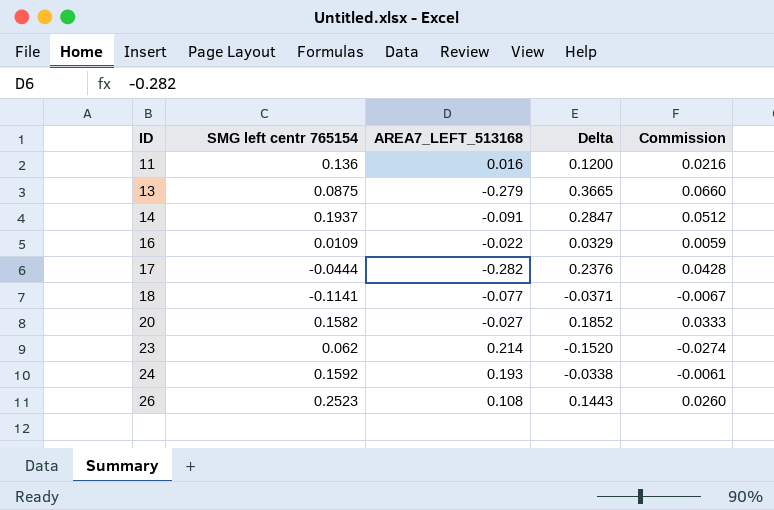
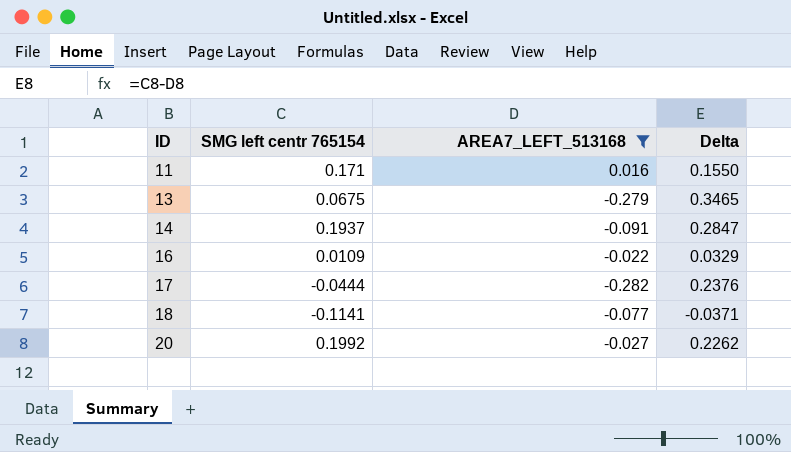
filter: none -> AREA7_LEFT_513168 <= 0.016
column Commission | formula: [Delta] * 0.18 -> none
11 | SMG left centr 765154: 0.136 -> 0.171
11 | Delta: 0.1200 -> 0.1550
13 | SMG left centr 765154: 0.0875 -> 0.0675
13 | Delta: 0.3665 -> 0.3465
20 | SMG left centr 765154: 0.1582 -> 0.1992
20 | Delta: 0.1852 -> 0.2262

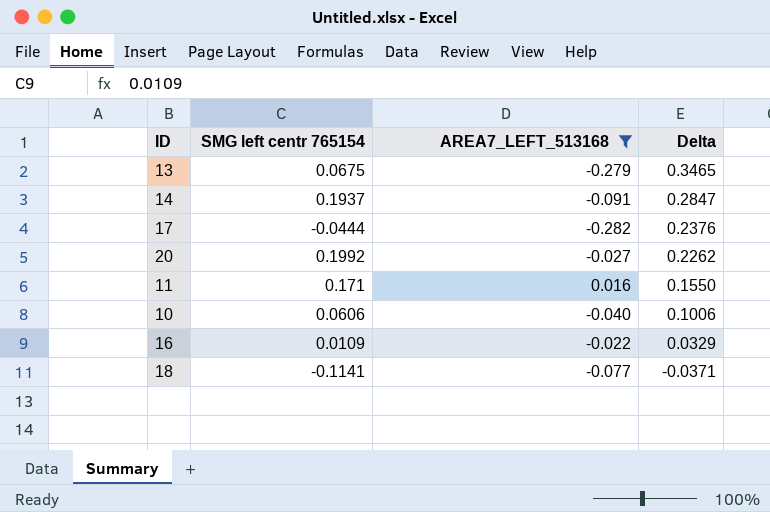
row order: ID ascending -> Delta descending
row 10: none -> 0.0606 | -0.040 | 0.1006

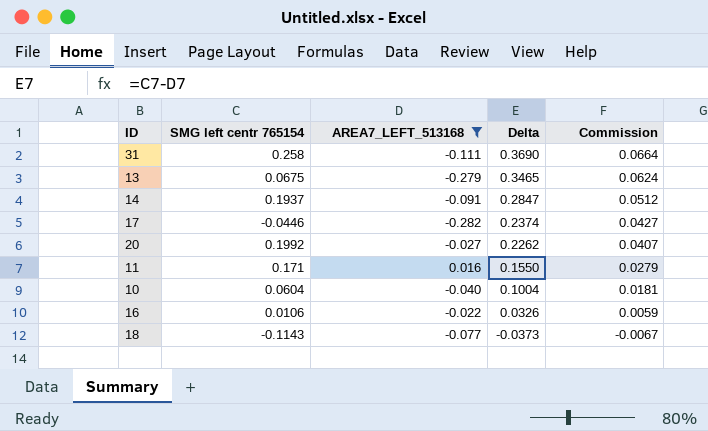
column Commission | formula: none -> [Delta] * 0.18
row 31: none -> 0.258 | -0.111 | 0.3690 | 0.0664
17 | SMG left centr 765154: -0.0444 -> -0.0446
17 | Delta: 0.2376 -> 0.2374
10 | SMG left centr 765154: 0.0606 -> 0.0604
10 | Delta: 0.1006 -> 0.1004
16 | SMG left centr 765154: 0.0109 -> 0.0106
16 | Delta: 0.0329 -> 0.0326
18 | SMG left centr 765154: -0.1141 -> -0.1143
18 | Delta: -0.0371 -> -0.0373

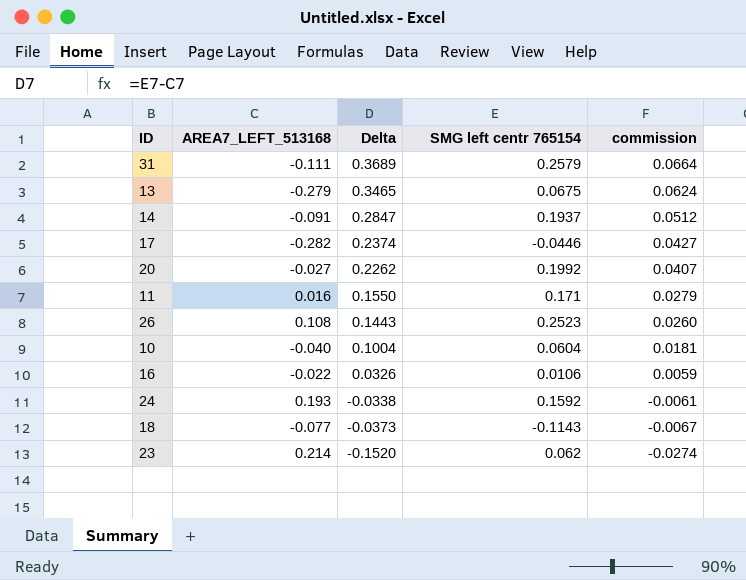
filter: AREA7_LEFT_513168 <= 0.016 -> none
column SMG left centr 765154 | position: 2 -> 4
column name: Commission -> commission
31 | Delta: 0.3690 -> 0.3689
31 | SMG left centr 765154: 0.258 -> 0.2579

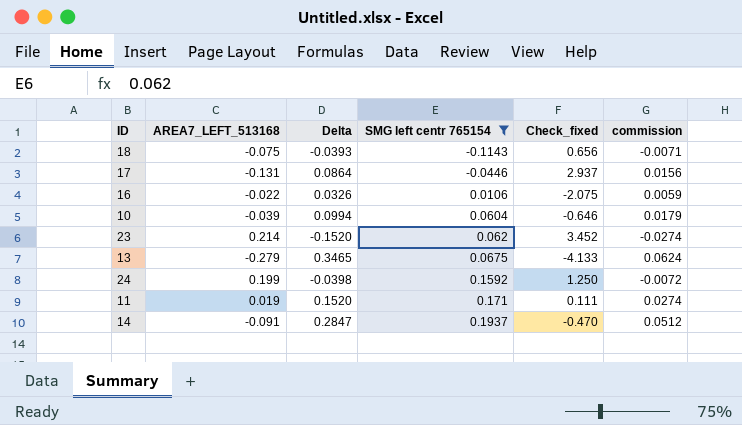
filter: none -> SMG left centr 765154 <= 0.1937
row order: Delta descending -> SMG left centr 765154 ascending
column Check_fixed | formula: none -> [AREA7_LEFT_513168] / [SMG left centr 765154]
18 | AREA7_LEFT_513168: -0.077 -> -0.075
18 | Delta: -0.0373 -> -0.0393
18 | commission: -0.0067 -> -0.0071
17 | AREA7_LEFT_513168: -0.282 -> -0.131
17 | Delta: 0.2374 -> 0.0864
17 | commission: 0.0427 -> 0.0156
10 | AREA7_LEFT_513168: -0.040 -> -0.039
10 | Delta: 0.1004 -> 0.0994
10 | commission: 0.0181 -> 0.0179
24 | AREA7_LEFT_513168: 0.193 -> 0.199
24 | Delta: -0.0338 -> -0.0398
24 | commission: -0.0061 -> -0.0072
11 | AREA7_LEFT_513168: 0.016 -> 0.019
11 | Delta: 0.1550 -> 0.1520
11 | commission: 0.0279 -> 0.0274

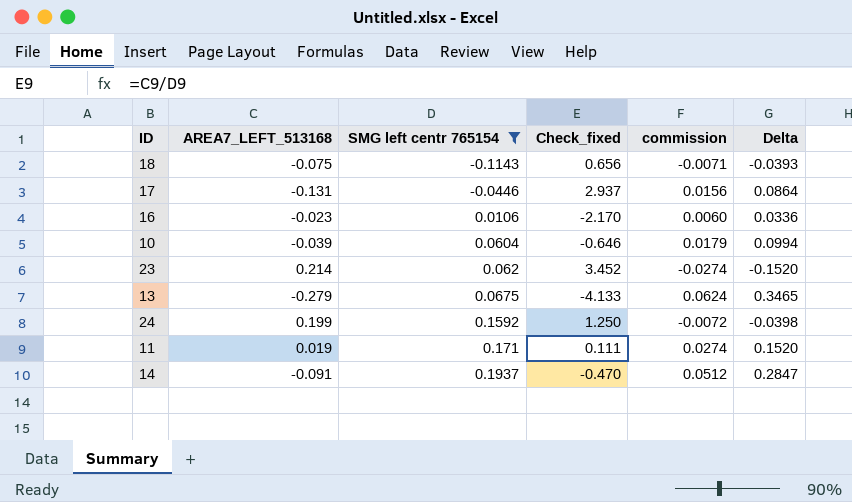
column Delta | position: 3 -> 6
16 | AREA7_LEFT_513168: -0.022 -> -0.023
16 | Check_fixed: -2.075 -> -2.170
16 | commission: 0.0059 -> 0.0060
16 | Delta: 0.0326 -> 0.0336

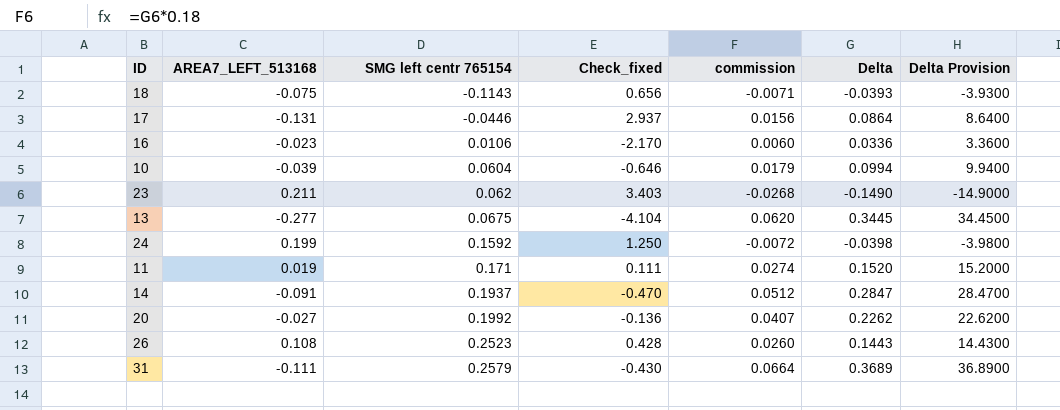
filter: SMG left centr 765154 <= 0.1937 -> none
column Delta Provision | formula: none -> [Delta] * 100
23 | AREA7_LEFT_513168: 0.214 -> 0.211
23 | Check_fixed: 3.452 -> 3.403
23 | commission: -0.0274 -> -0.0268
23 | Delta: -0.1520 -> -0.1490
13 | AREA7_LEFT_513168: -0.279 -> -0.277
13 | Check_fixed: -4.133 -> -4.104
13 | commission: 0.0624 -> 0.0620
13 | Delta: 0.3465 -> 0.3445

